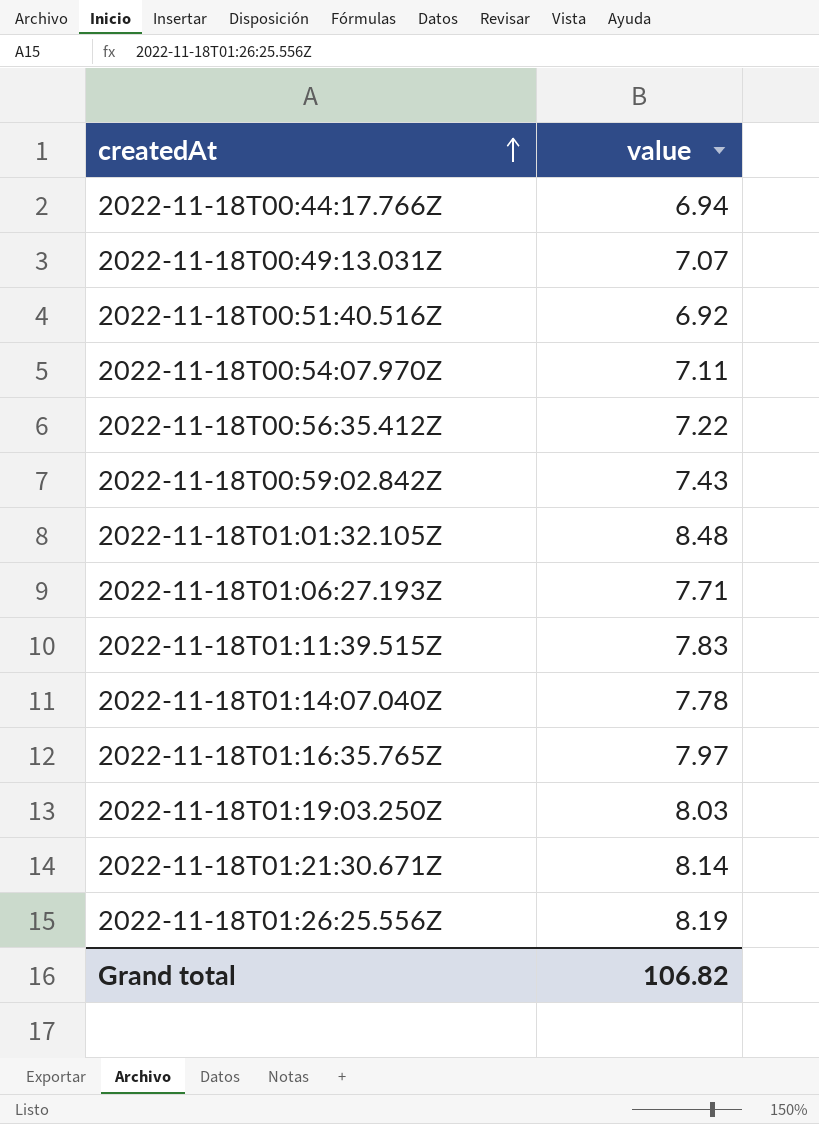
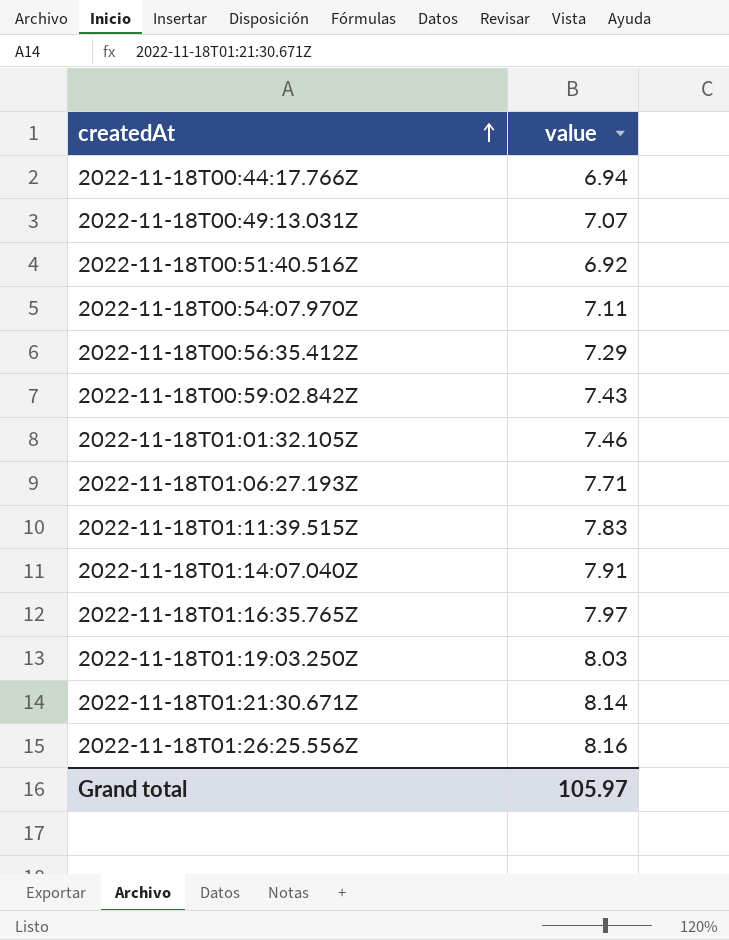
2022-11-18T00:56:35.412Z | value: 7.22 -> 7.29
2022-11-18T01:01:32.105Z | value: 8.48 -> 7.46
2022-11-18T01:14:07.040Z | value: 7.78 -> 7.91
2022-11-18T01:26:25.556Z | value: 8.19 -> 8.16
Grand total | value: 106.82 -> 105.97

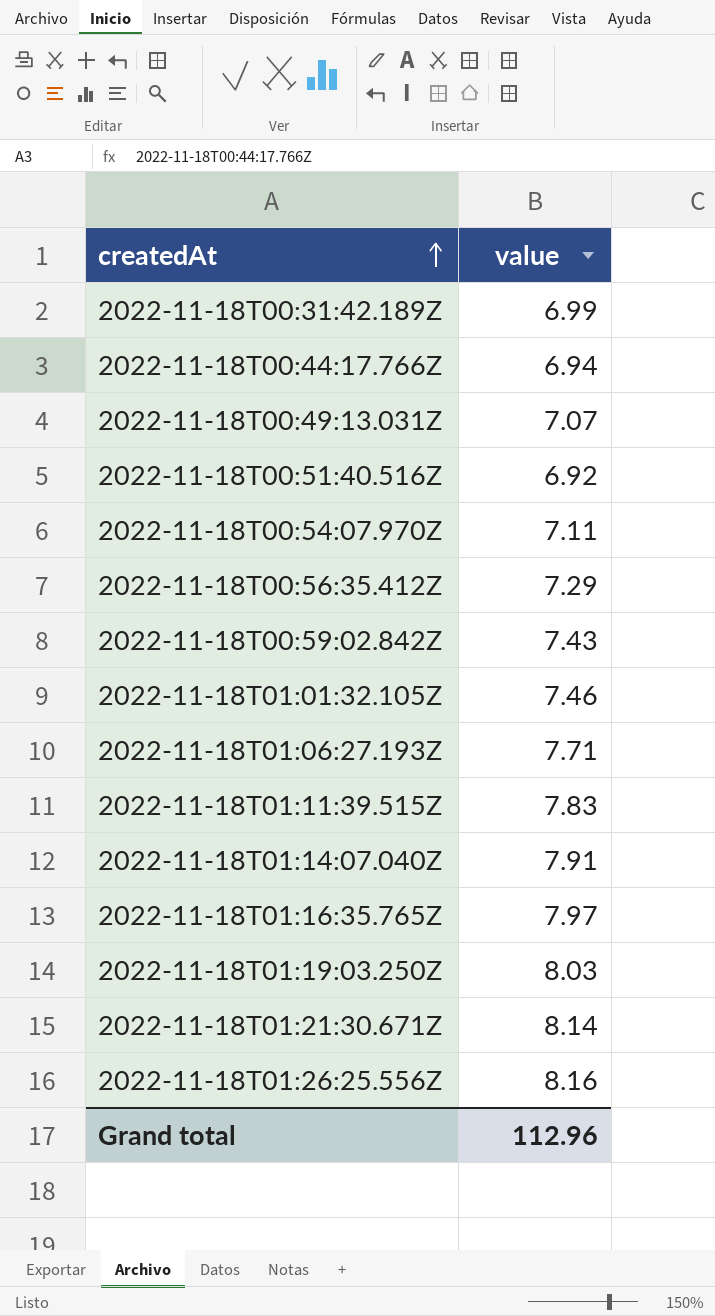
row 2022-11-18T00:31:42.189Z: none -> 6.99
Grand total | value: 105.97 -> 112.96

